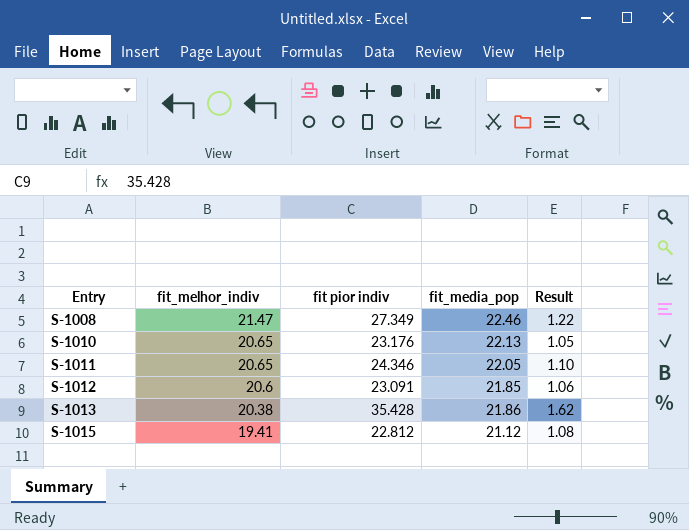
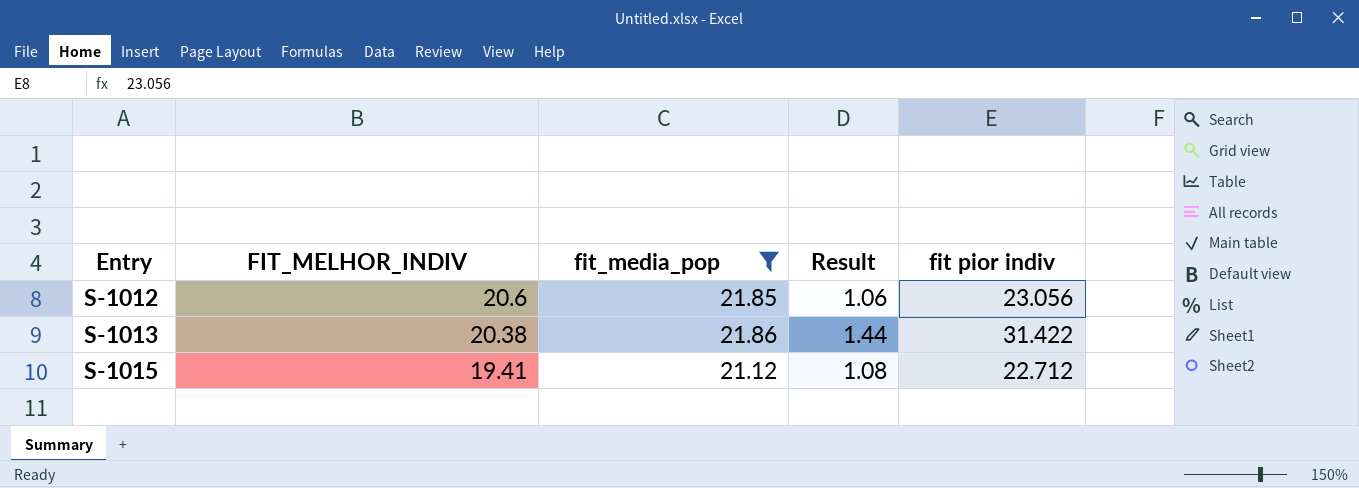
filter: none -> fit_media_pop <= 21.86
column name: fit_melhor_indiv -> FIT_MELHOR_INDIV
column fit pior indiv | position: 3 -> 5
S-1012 | fit pior indiv: 23.091 -> 23.056
S-1013 | Result: 1.62 -> 1.44
S-1013 | fit pior indiv: 35.428 -> 31.422
S-1015 | fit pior indiv: 22.812 -> 22.712

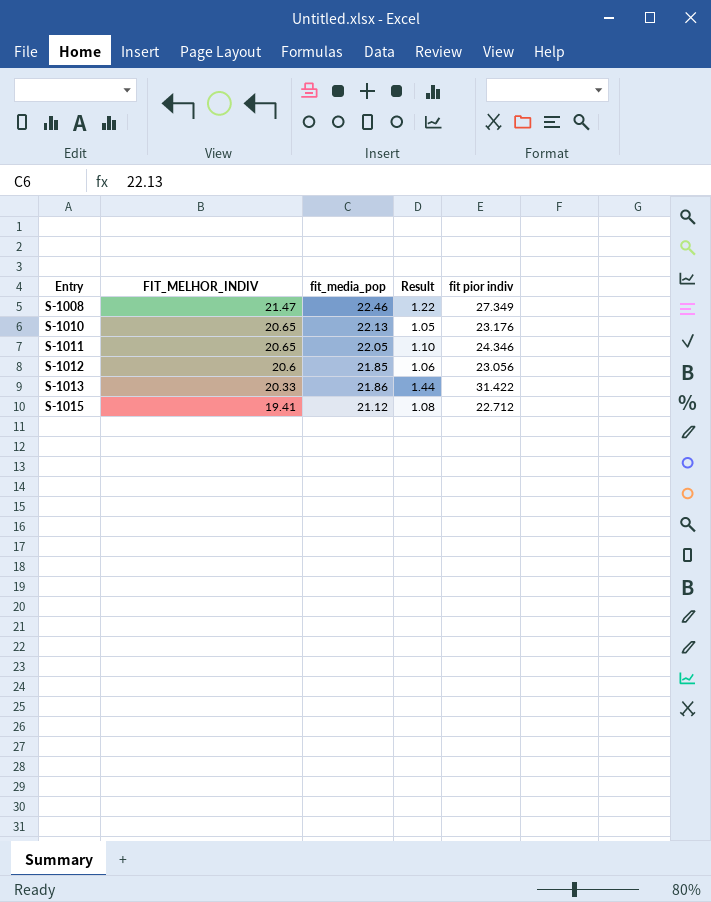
filter: fit_media_pop <= 21.86 -> none
S-1013 | FIT_MELHOR_INDIV: 20.38 -> 20.33

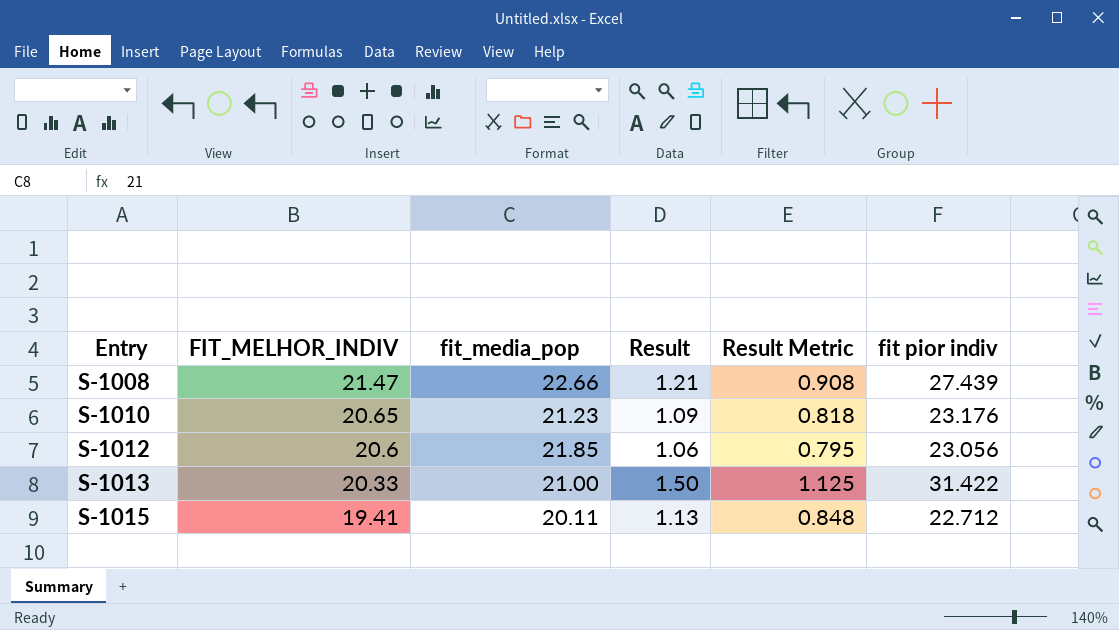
column Result Metric | formula: none -> [Result] * 0.75
row S-1011: 20.65 | 22.05 | 1.10 | 24.346 -> none
S-1008 | fit_media_pop: 22.46 -> 22.66
S-1008 | Result: 1.22 -> 1.21
S-1008 | fit pior indiv: 27.349 -> 27.439
S-1010 | fit_media_pop: 22.13 -> 21.23
S-1010 | Result: 1.05 -> 1.09
S-1013 | fit_media_pop: 21.86 -> 21.00
S-1013 | Result: 1.44 -> 1.50
S-1015 | fit_media_pop: 21.12 -> 20.11
S-1015 | Result: 1.08 -> 1.13

